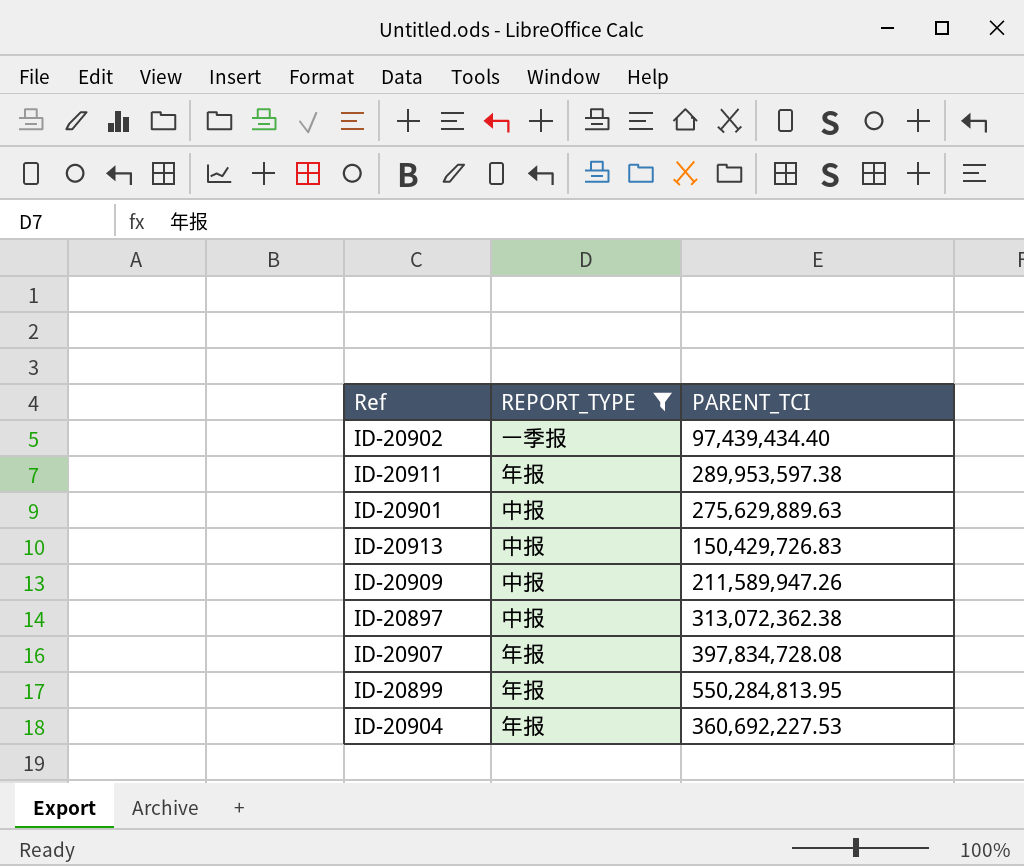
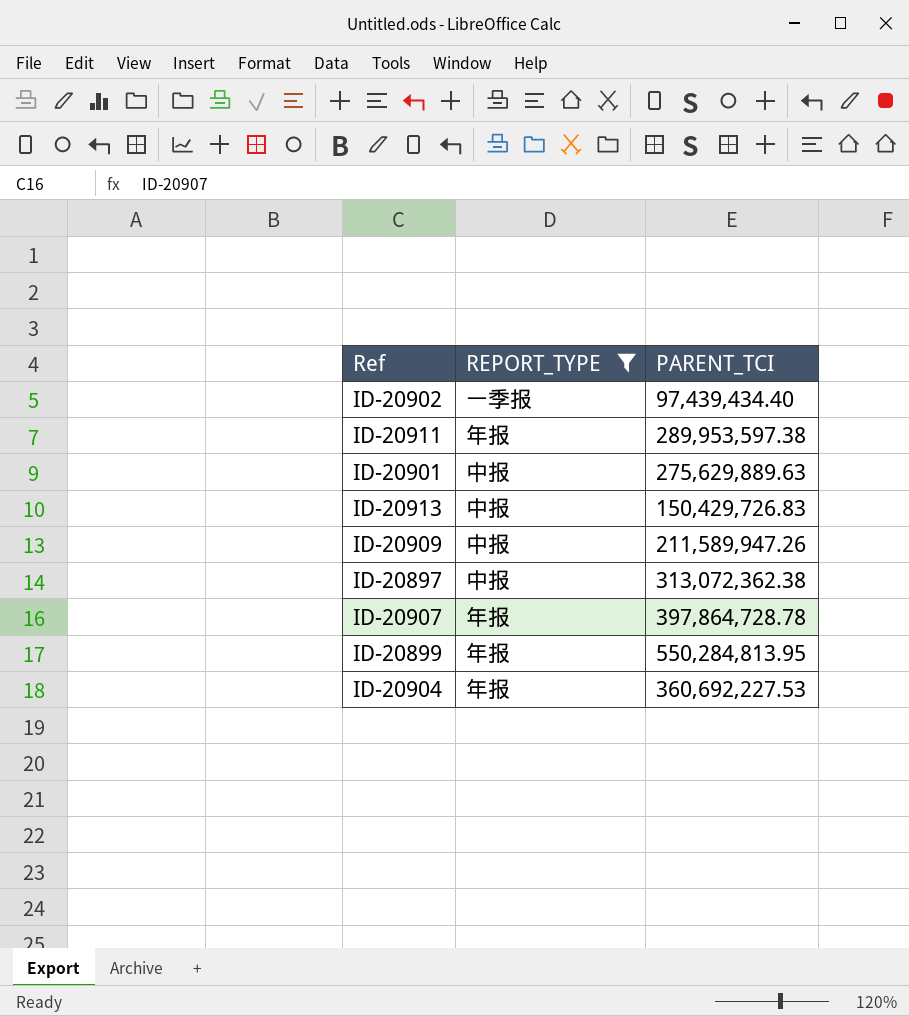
ID-20907 | PARENT_TCI: 397,834,728.08 -> 397,864,728.78

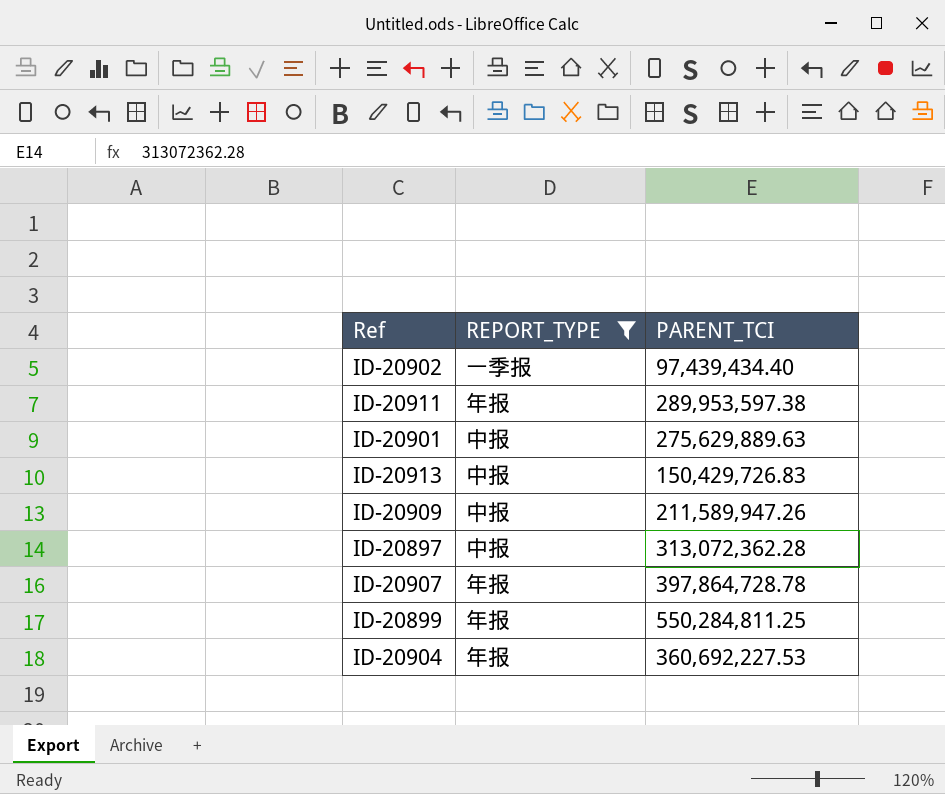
ID-20897 | PARENT_TCI: 313,072,362.38 -> 313,072,362.28
ID-20899 | PARENT_TCI: 550,284,813.95 -> 550,284,811.25

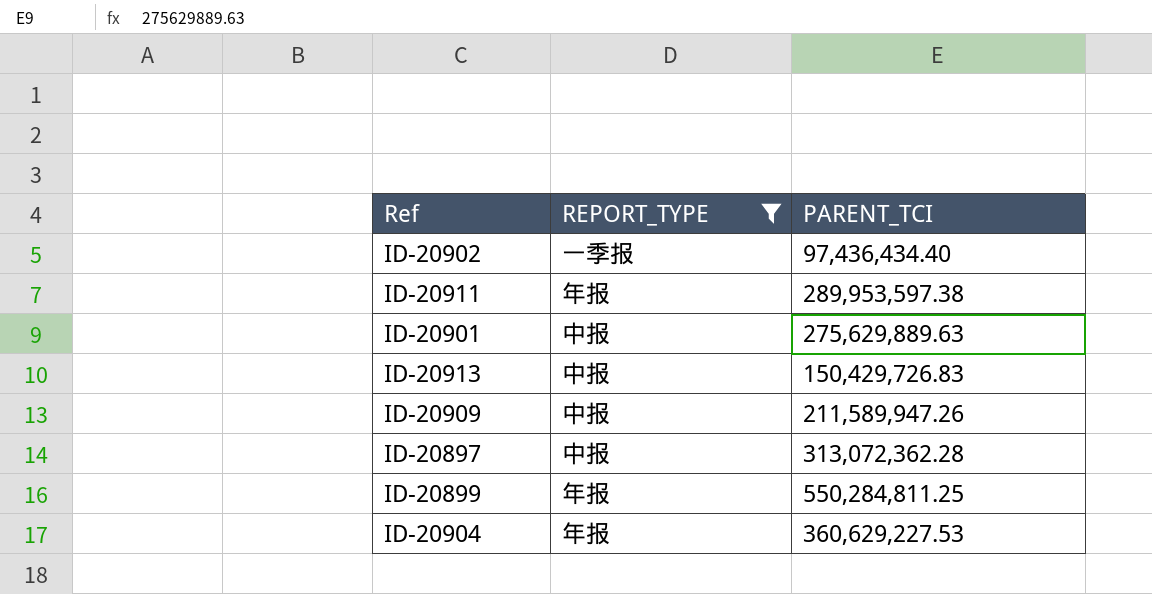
row ID-20907: 年报 | 397,864,728.78 -> none
ID-20902 | PARENT_TCI: 97,439,434.40 -> 97,436,434.40
ID-20904 | PARENT_TCI: 360,692,227.53 -> 360,629,227.53

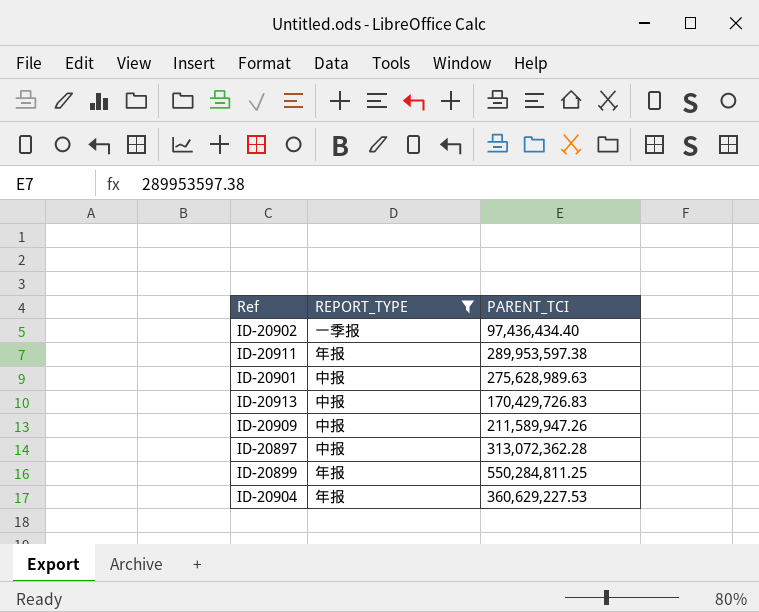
ID-20901 | PARENT_TCI: 275,629,889.63 -> 275,628,989.63
ID-20913 | PARENT_TCI: 150,429,726.83 -> 170,429,726.83

